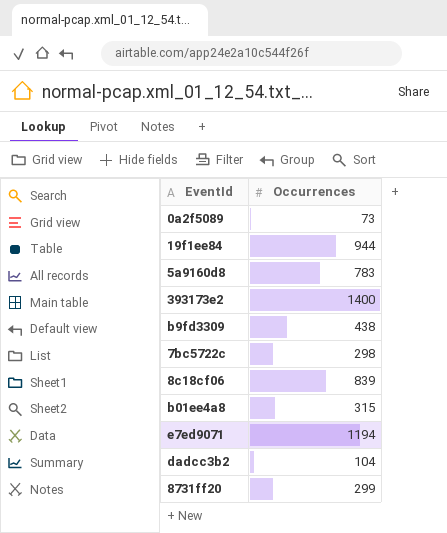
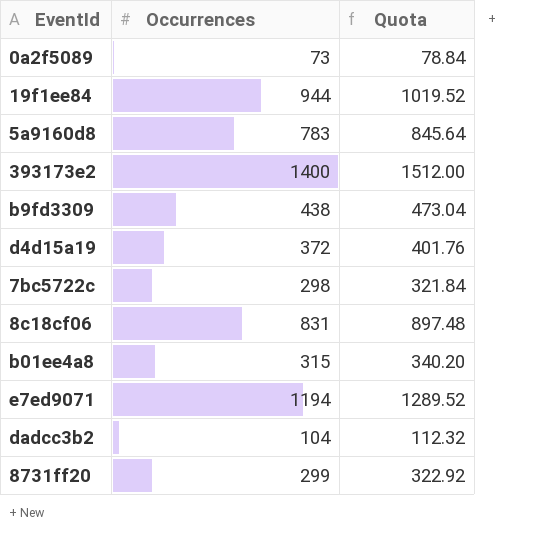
column Quota | formula: none -> [Occurrences] * 1.08
row d4d15a19: none -> 372 | 401.76
8c18cf06 | Occurrences: 839 -> 831

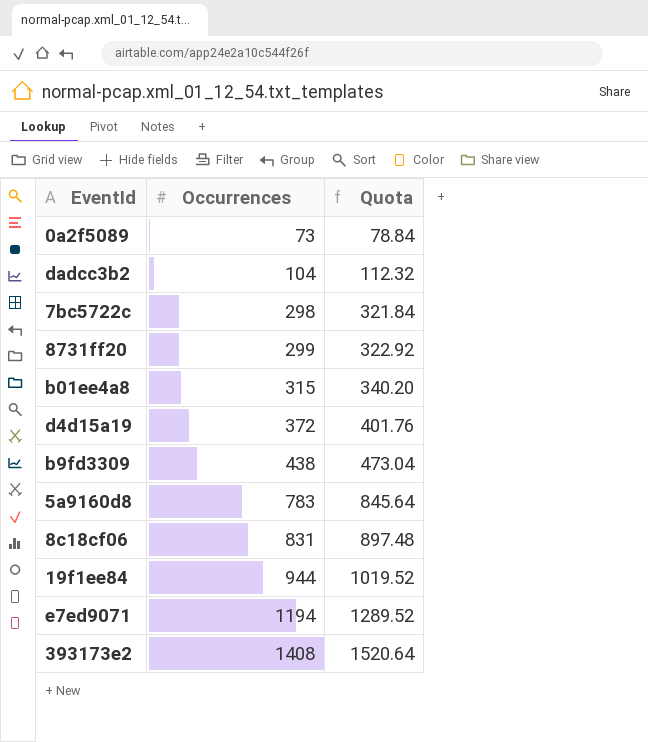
row order: none -> Occurrences ascending
393173e2 | Occurrences: 1400 -> 1408
393173e2 | Quota: 1512.00 -> 1520.64

